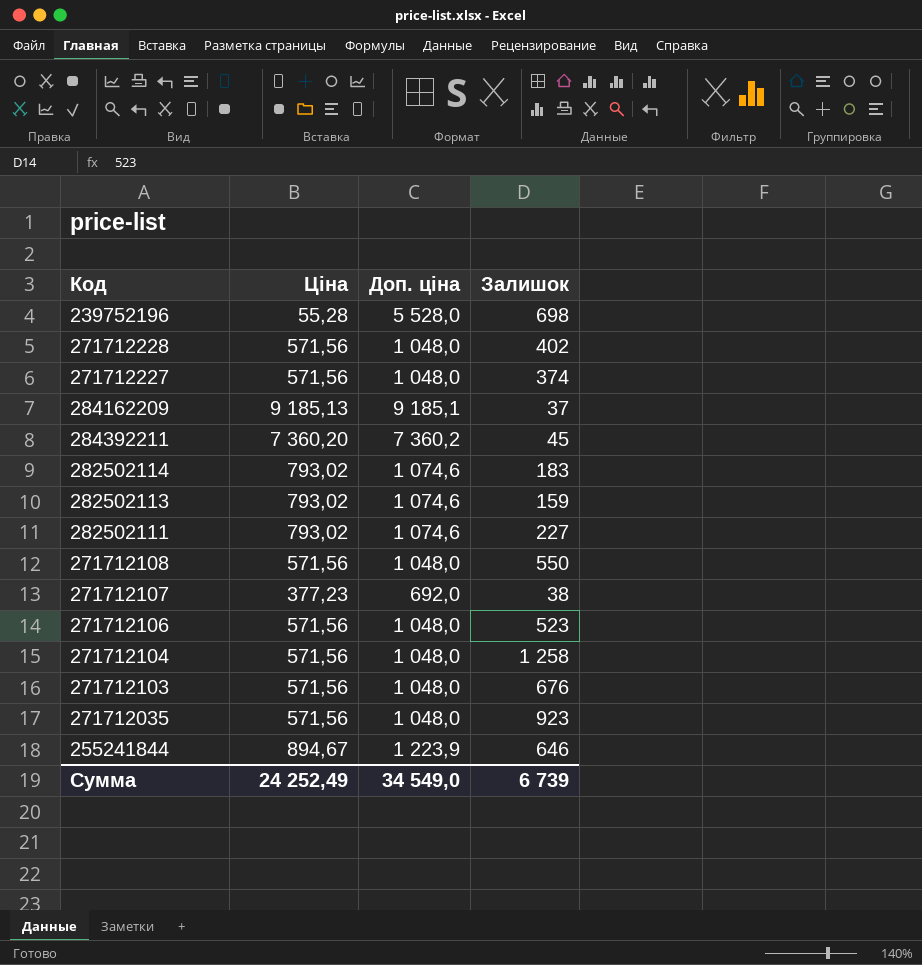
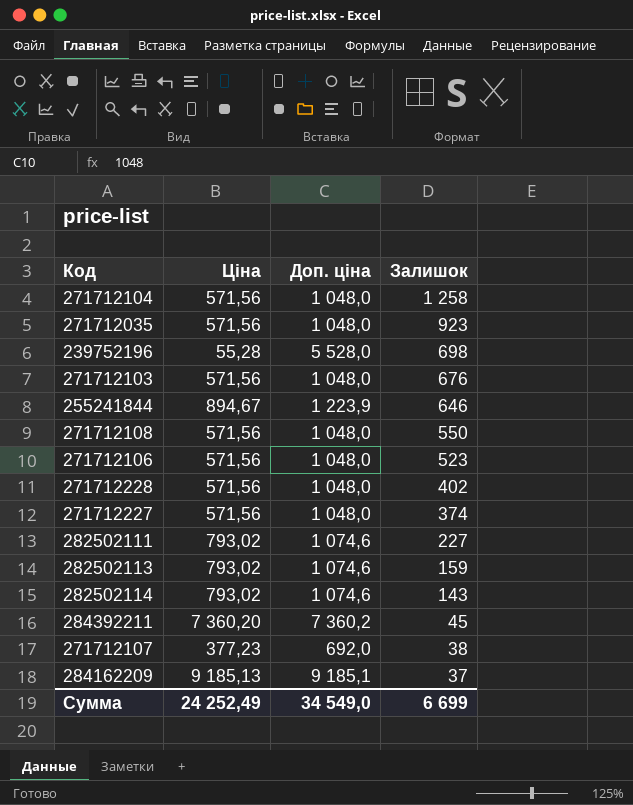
row order: none -> Залишок descending
282502114 | Залишок: 183 -> 143
Сумма | Залишок: 6 739 -> 6 699

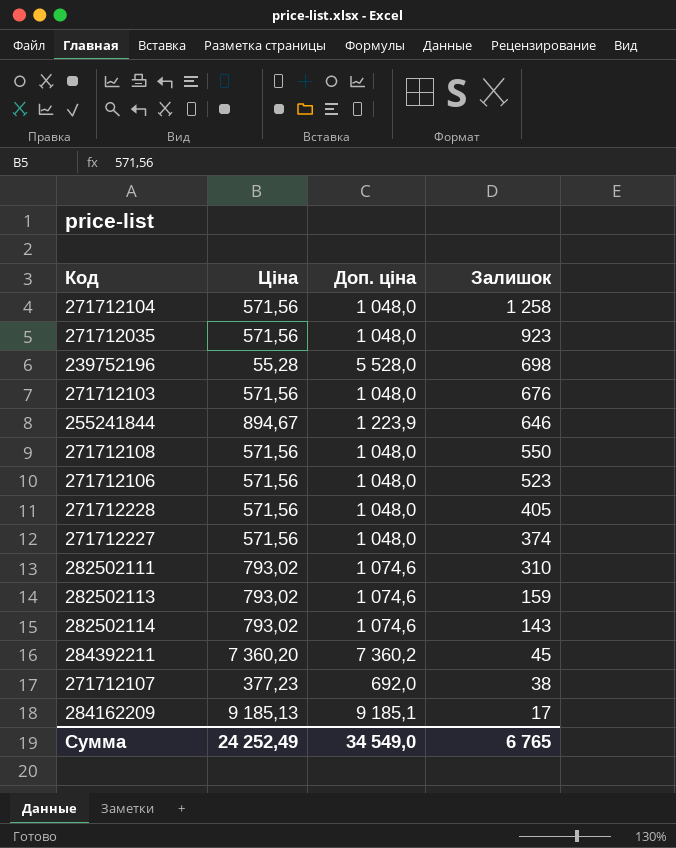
271712228 | Залишок: 402 -> 405
282502111 | Залишок: 227 -> 310
284162209 | Залишок: 37 -> 17
Сумма | Залишок: 6 699 -> 6 765

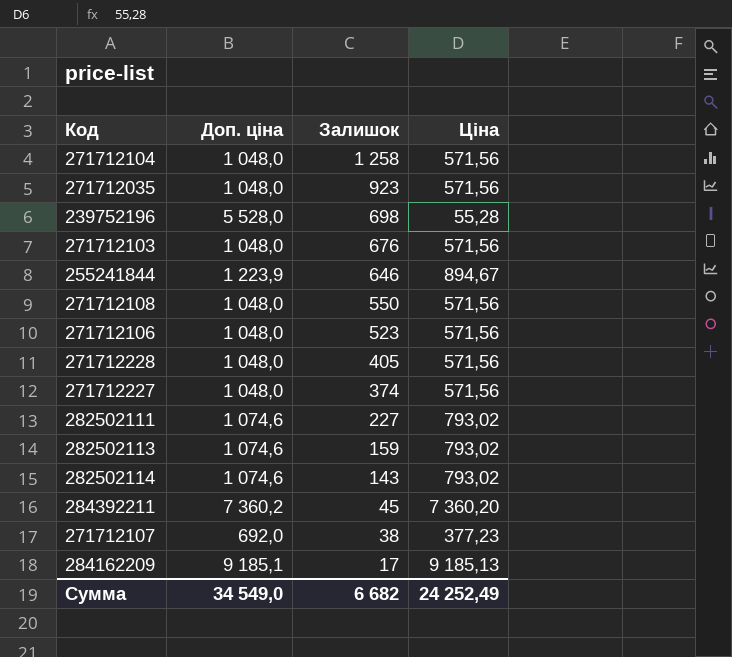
column Ціна | position: 2 -> 4
282502111 | Залишок: 310 -> 227
Сумма | Залишок: 6 765 -> 6 682

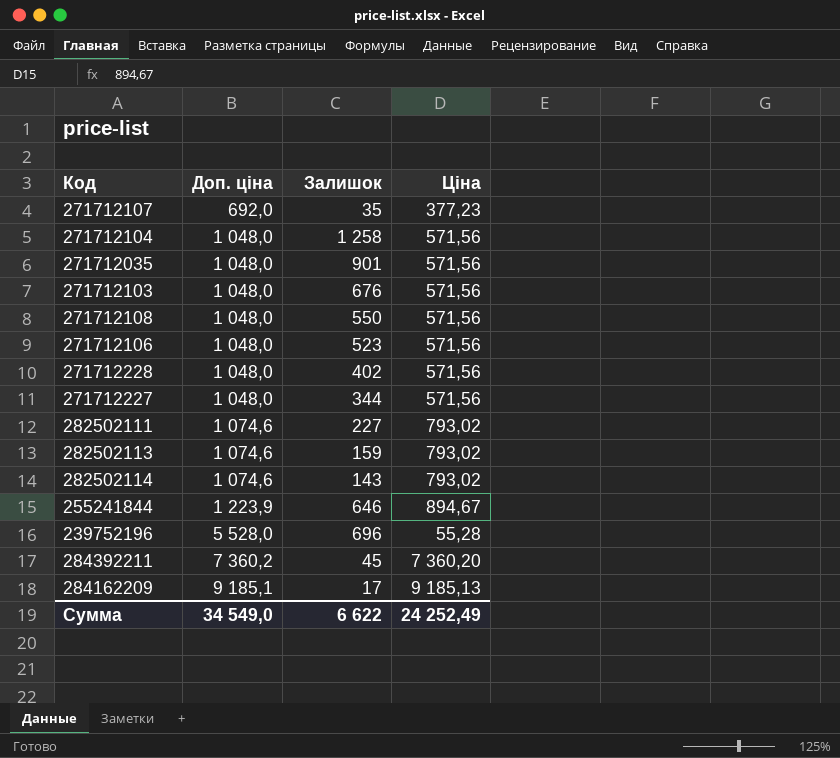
row order: Залишок descending -> Доп. ціна ascending
271712107 | Залишок: 38 -> 35
271712035 | Залишок: 923 -> 901
271712228 | Залишок: 405 -> 402
271712227 | Залишок: 374 -> 344
239752196 | Залишок: 698 -> 696
Сумма | Залишок: 6 682 -> 6 622

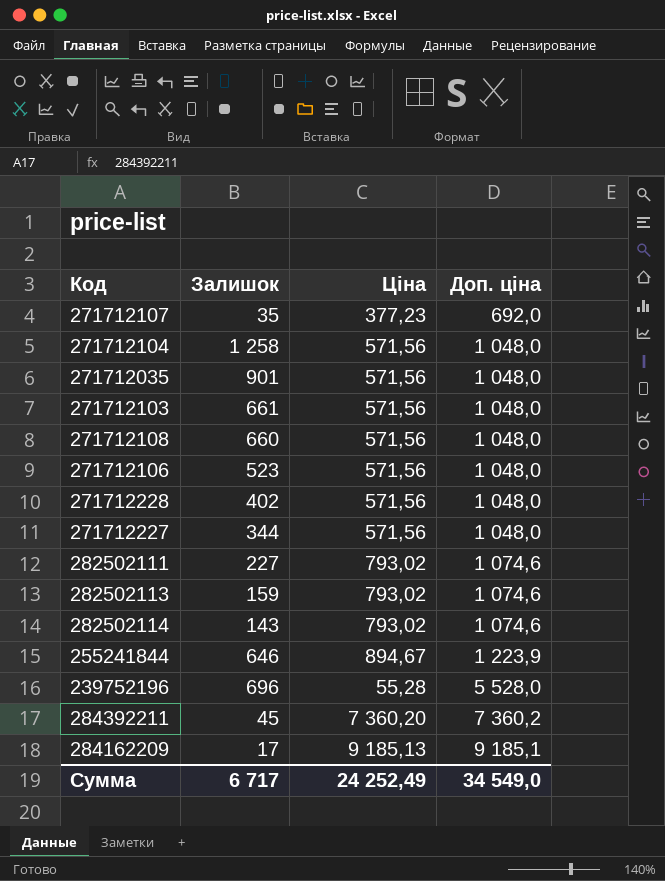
column Доп. ціна | position: 2 -> 4
271712103 | Залишок: 676 -> 661
271712108 | Залишок: 550 -> 660
Сумма | Залишок: 6 622 -> 6 717

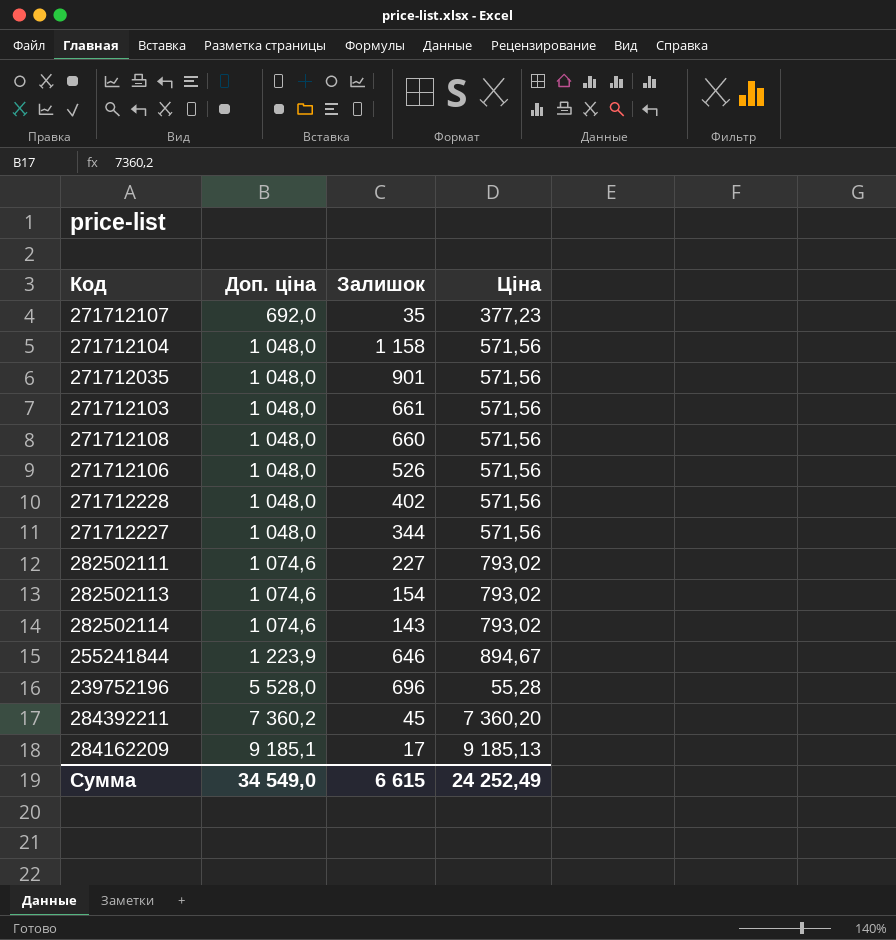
column Доп. ціна | position: 4 -> 2
271712104 | Залишок: 1 258 -> 1 158
271712106 | Залишок: 523 -> 526
282502113 | Залишок: 159 -> 154
Сумма | Залишок: 6 717 -> 6 615

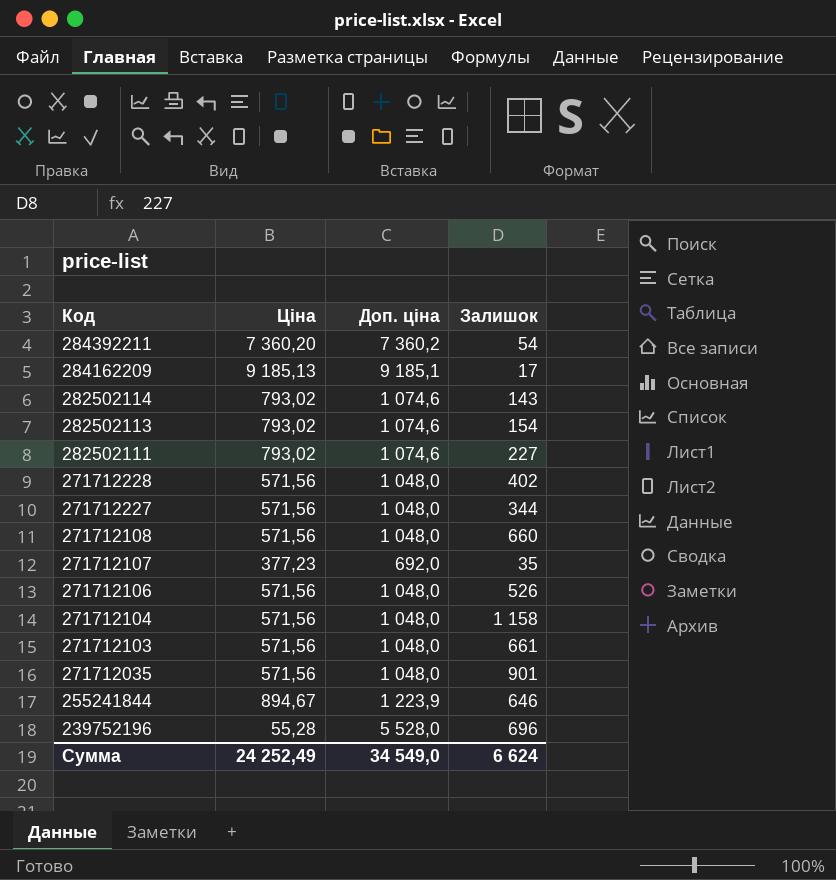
row order: Доп. ціна ascending -> Код descending
column Ціна | position: 4 -> 2
284392211 | Залишок: 45 -> 54
Сумма | Залишок: 6 615 -> 6 624

